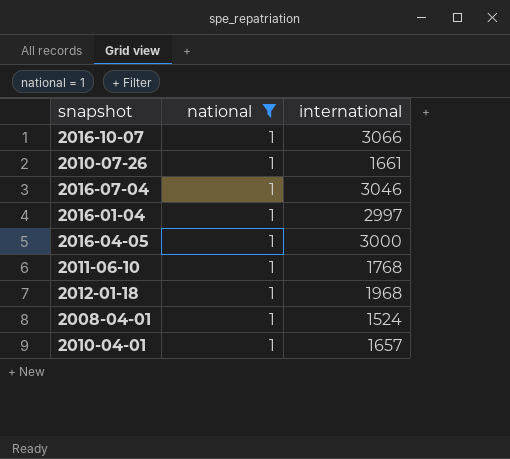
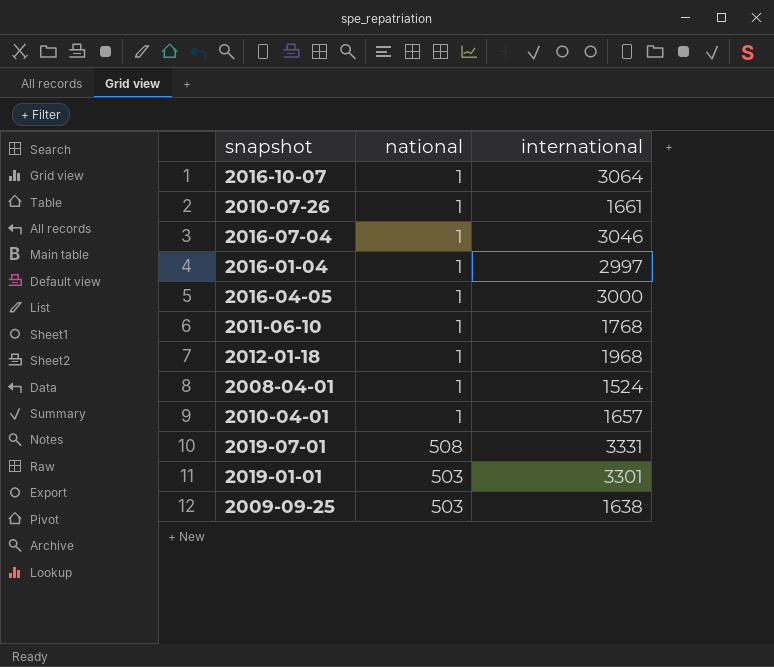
filter: national = 1 -> none
2016-10-07 | international: 3066 -> 3064

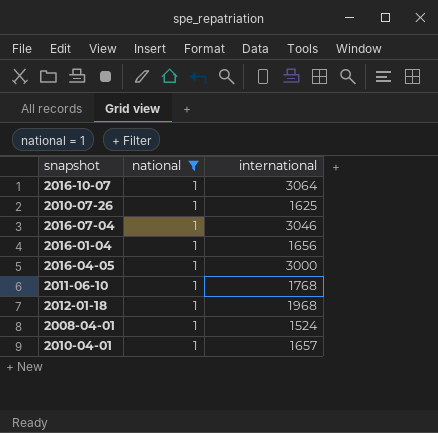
filter: none -> national = 1
2010-07-26 | international: 1661 -> 1625
2016-01-04 | international: 2997 -> 1656

